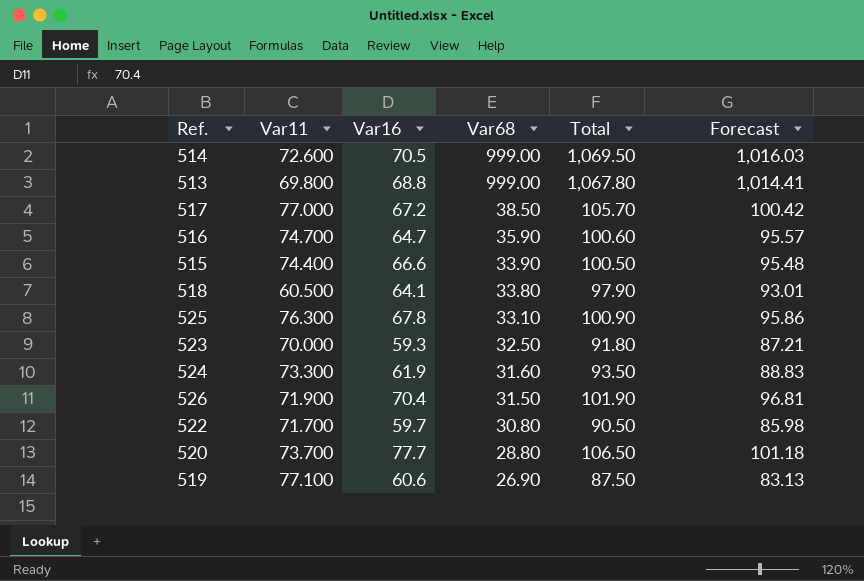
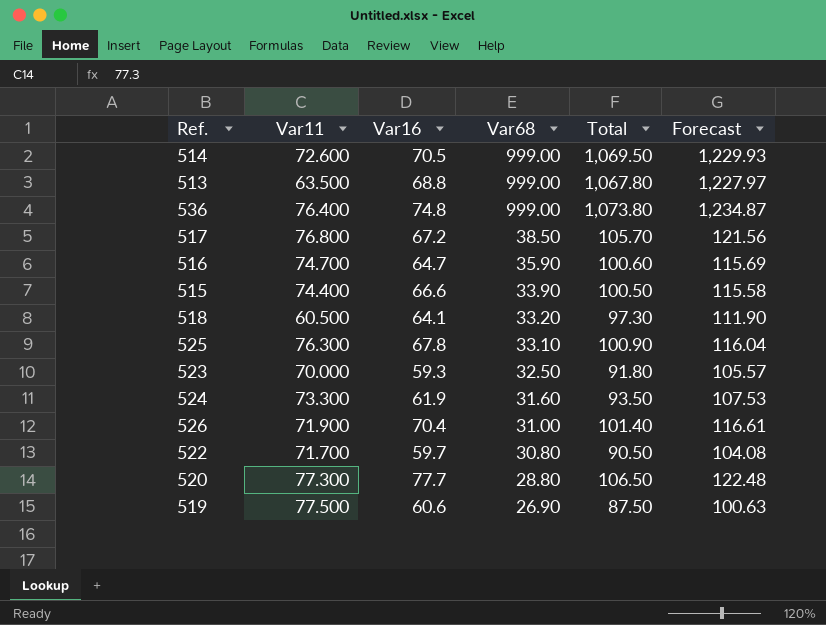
column Forecast | formula: [Total] * 0.95 -> [Total] * 1.15
513 | Var11: 69.800 -> 63.500
row 536: none -> 76.400 | 74.8 | 999.00 | 1,073.80 | 1,234.87
517 | Var11: 77.000 -> 76.800
518 | Var68: 33.80 -> 33.20
518 | Total: 97.90 -> 97.30
526 | Var68: 31.50 -> 31.00
526 | Total: 101.90 -> 101.40
520 | Var11: 73.700 -> 77.300
519 | Var11: 77.100 -> 77.500

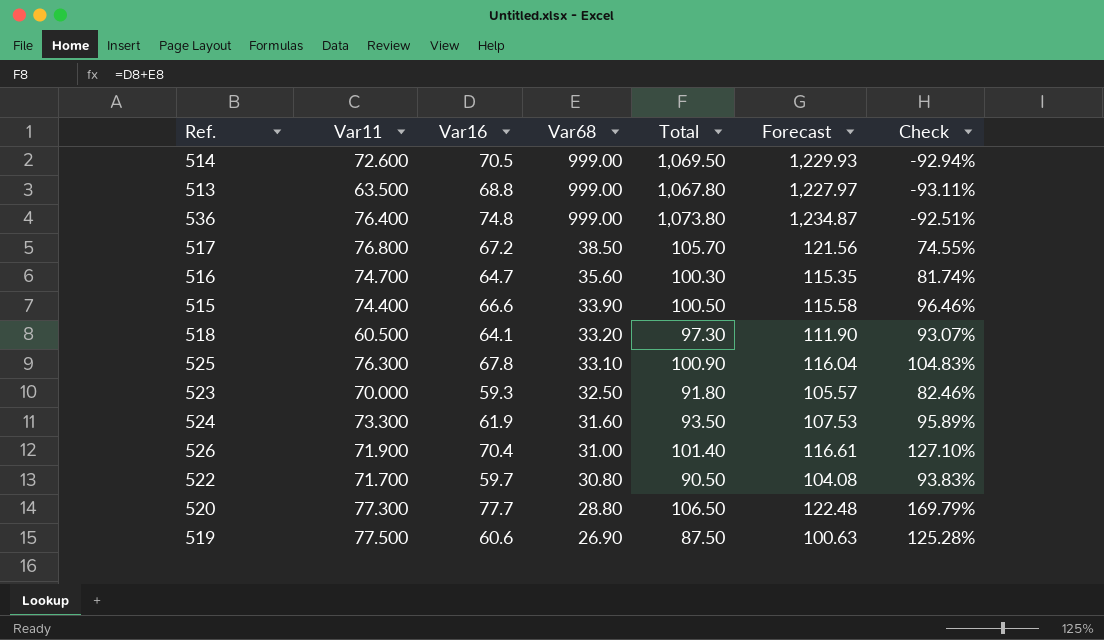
column Check | formula: none -> ([Var16] - [Var68]) / [Var68]
516 | Var68: 35.90 -> 35.60
516 | Total: 100.60 -> 100.30
516 | Forecast: 115.69 -> 115.35

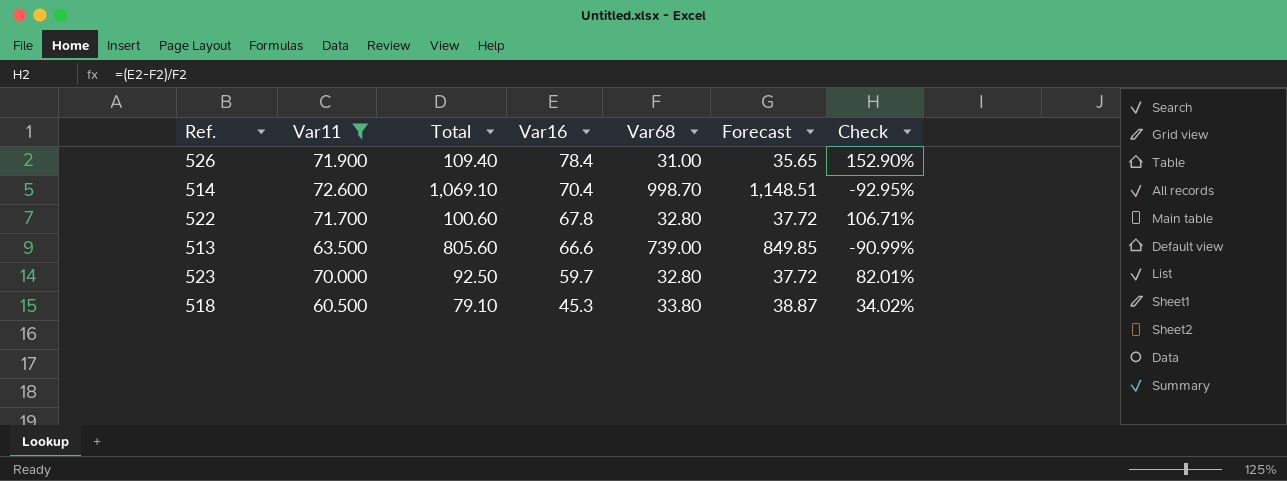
filter: none -> Var11 <= 72.600
row order: Var68 descending -> Var16 descending
column Total | position: 5 -> 3
column Forecast | formula: [Total] * 1.15 -> [Var68] * 1.15
526 | Total: 101.40 -> 109.40
526 | Var16: 70.4 -> 78.4
526 | Check: 127.10% -> 152.90%
514 | Total: 1,069.50 -> 1,069.10
514 | Var16: 70.5 -> 70.4
514 | Var68: 999.00 -> 998.70
514 | Check: -92.94% -> -92.95%
522 | Total: 90.50 -> 100.60
522 | Var16: 59.7 -> 67.8
522 | Var68: 30.80 -> 32.80
522 | Check: 93.83% -> 106.71%
513 | Total: 1,067.80 -> 805.60
513 | Var16: 68.8 -> 66.6
513 | Var68: 999.00 -> 739.00
513 | Check: -93.11% -> -90.99%
523 | Total: 91.80 -> 92.50
523 | Var16: 59.3 -> 59.7
523 | Var68: 32.50 -> 32.80
523 | Check: 82.46% -> 82.01%
518 | Total: 97.30 -> 79.10
518 | Var16: 64.1 -> 45.3
518 | Var68: 33.20 -> 33.80
518 | Check: 93.07% -> 34.02%

